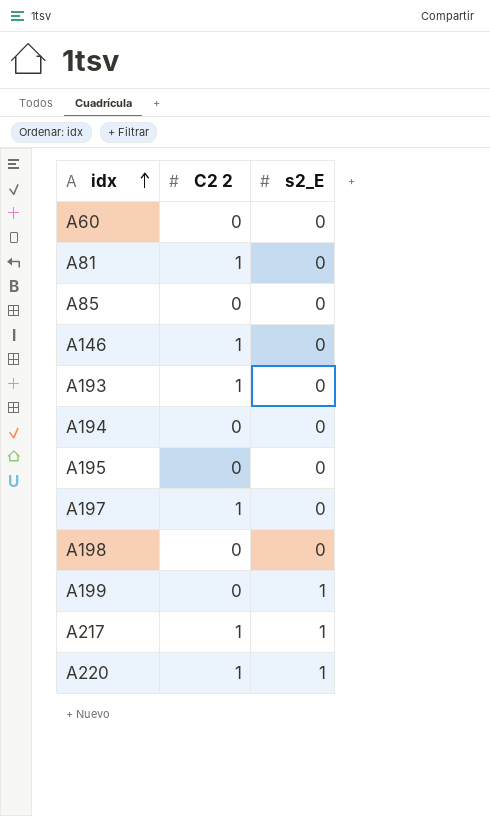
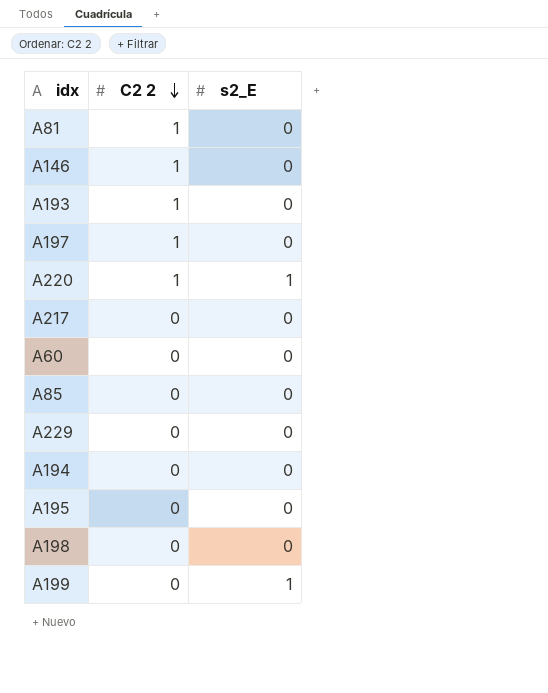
row order: idx ascending -> C2 2 descending
A217 | C2 2: 1 -> 0
A217 | s2_E: 1 -> 0
row A229: none -> 0 | 0

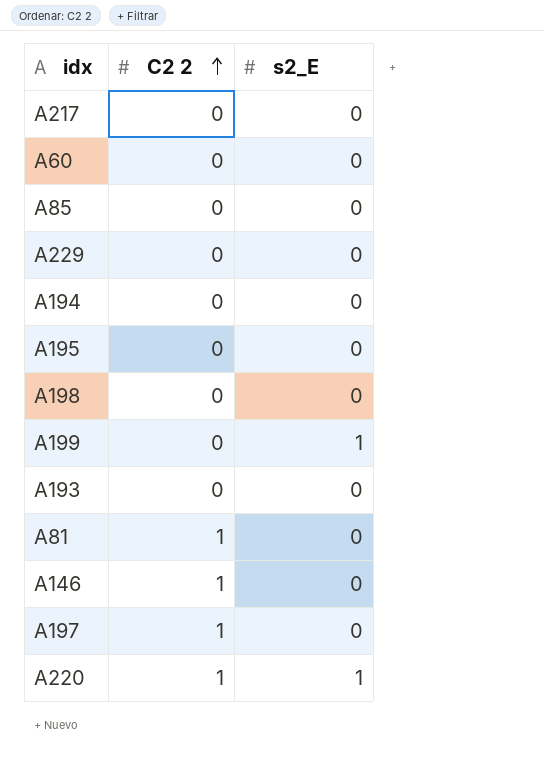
row order: C2 2 descending -> C2 2 ascending
A193 | C2 2: 1 -> 0

